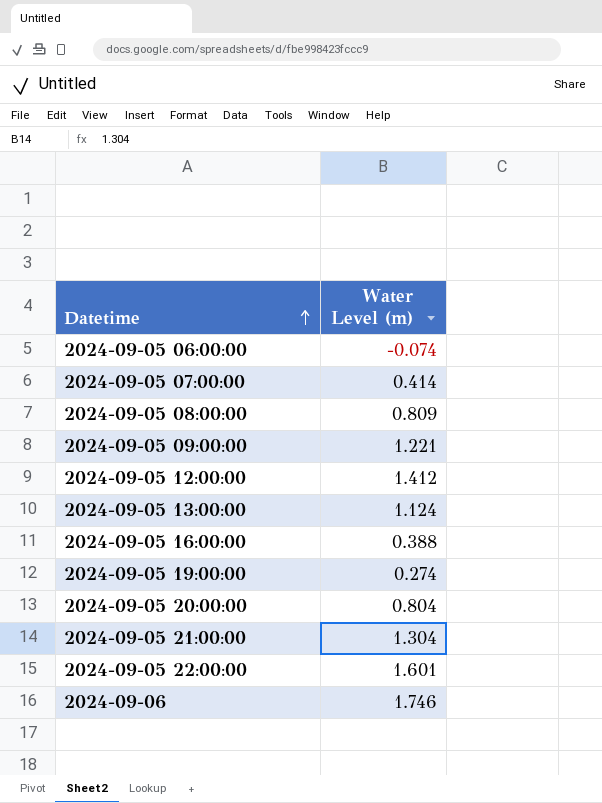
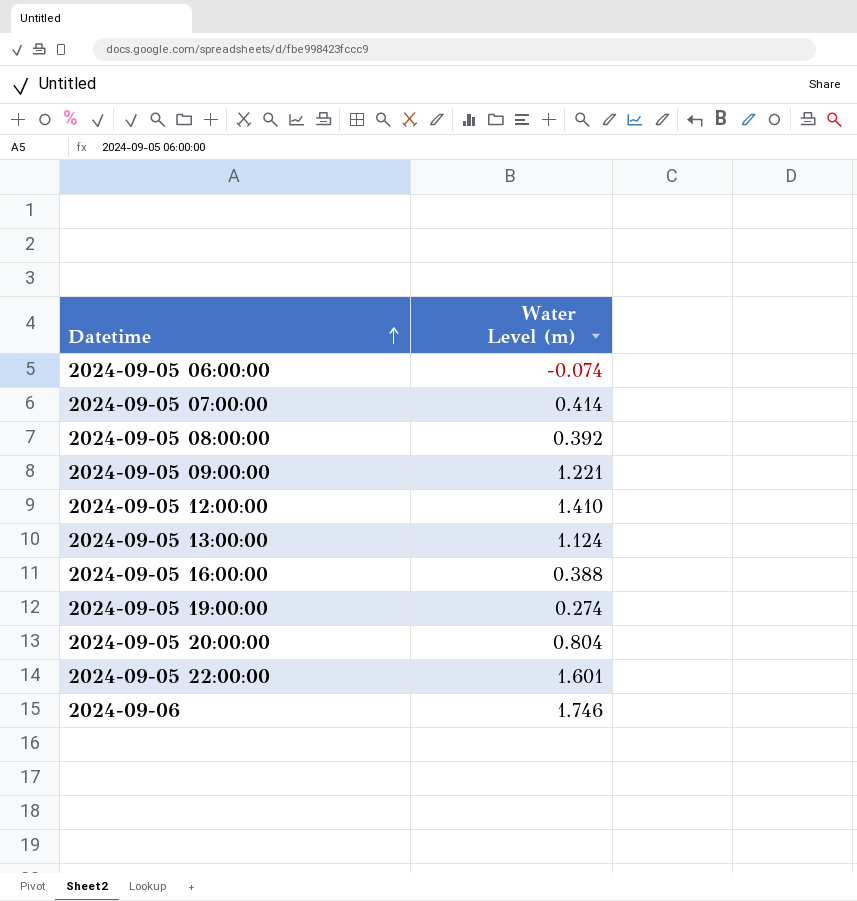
row 2024-09-05 21:00:00: 1.304 -> none
2024-09-05 08:00:00 | Water Level (m): 0.809 -> 0.392
2024-09-05 12:00:00 | Water Level (m): 1.412 -> 1.410

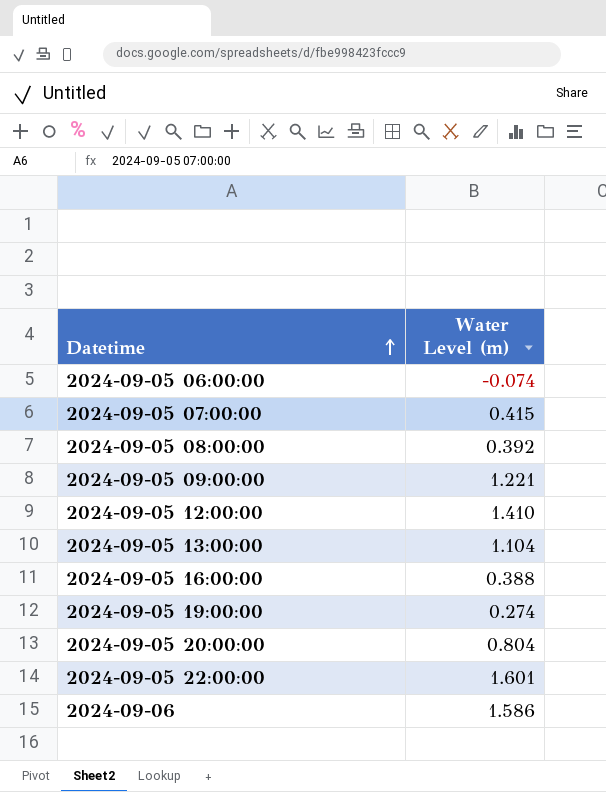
2024-09-05 07:00:00 | Water Level (m): 0.414 -> 0.415
2024-09-05 13:00:00 | Water Level (m): 1.124 -> 1.104
2024-09-06 | Water Level (m): 1.746 -> 1.586

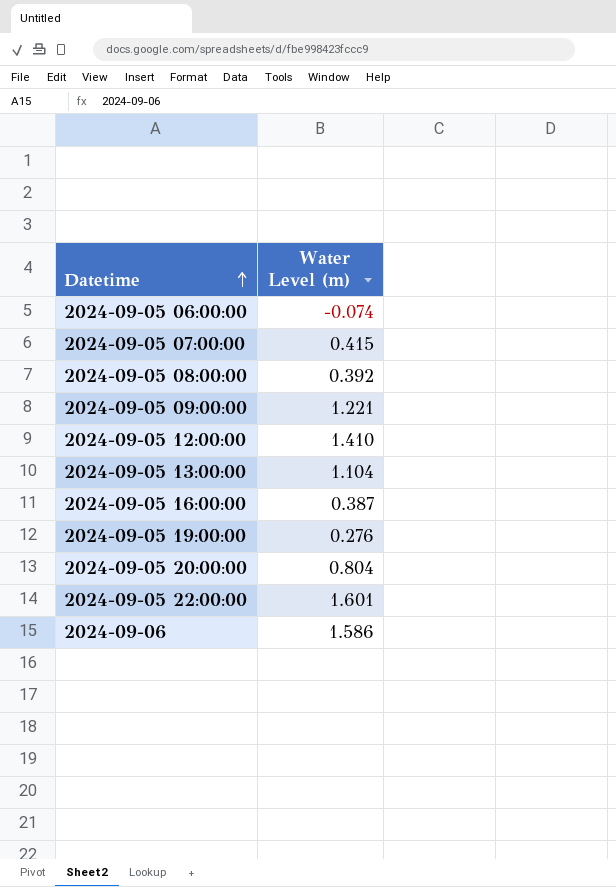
2024-09-05 16:00:00 | Water Level (m): 0.388 -> 0.387
2024-09-05 19:00:00 | Water Level (m): 0.274 -> 0.276

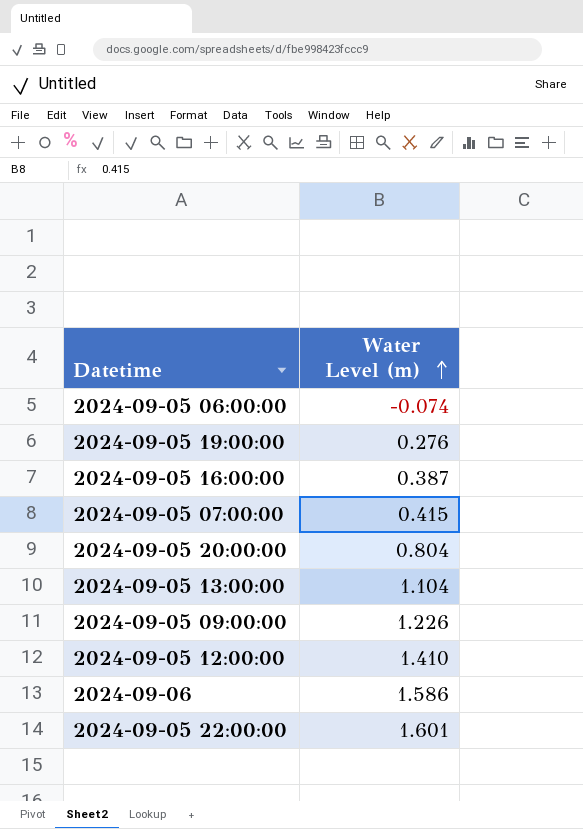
row order: Datetime ascending -> Water Level (m) ascending
row 2024-09-05 08:00:00: 0.392 -> none
2024-09-05 09:00:00 | Water Level (m): 1.221 -> 1.226

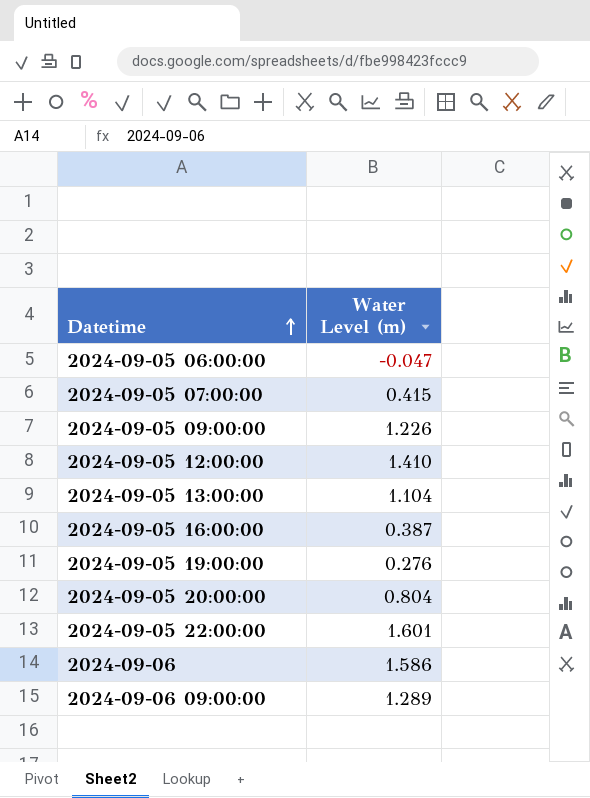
row order: Water Level (m) ascending -> Datetime ascending
2024-09-05 06:00:00 | Water Level (m): -0.074 -> -0.047
row 2024-09-06 09:00:00: none -> 1.289

